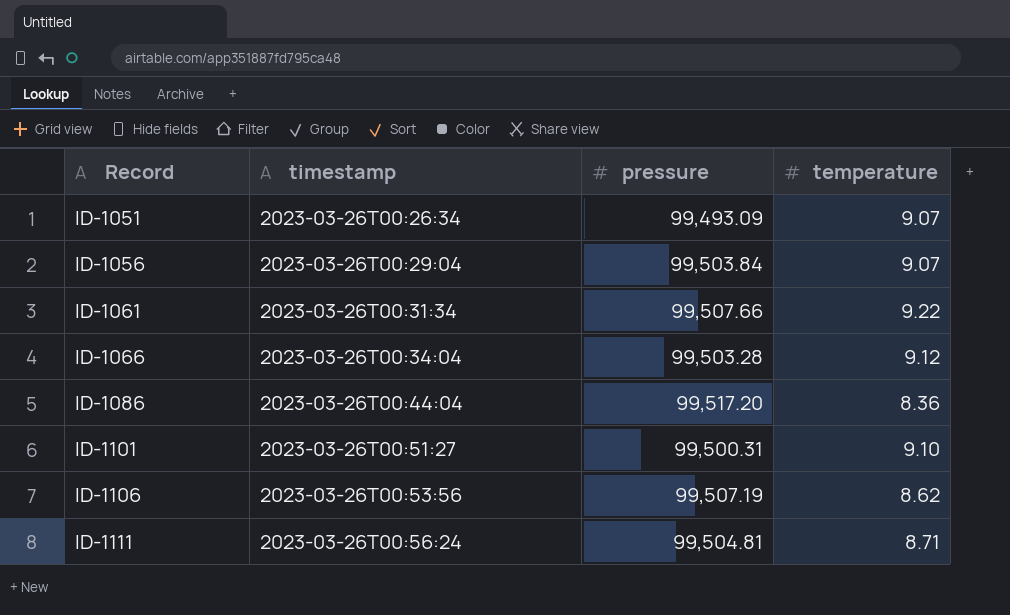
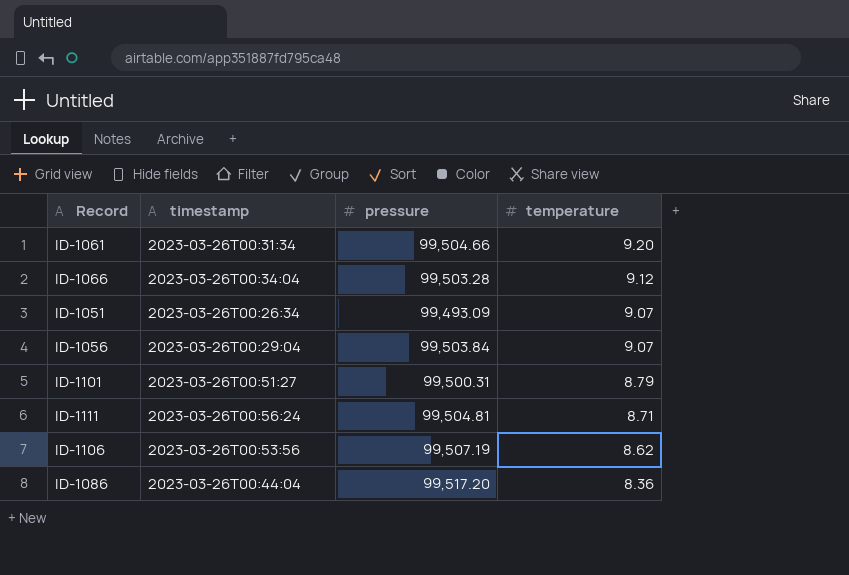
row order: Record ascending -> temperature descending
ID-1061 | pressure: 99,507.66 -> 99,504.66
ID-1061 | temperature: 9.22 -> 9.20
ID-1101 | temperature: 9.10 -> 8.79

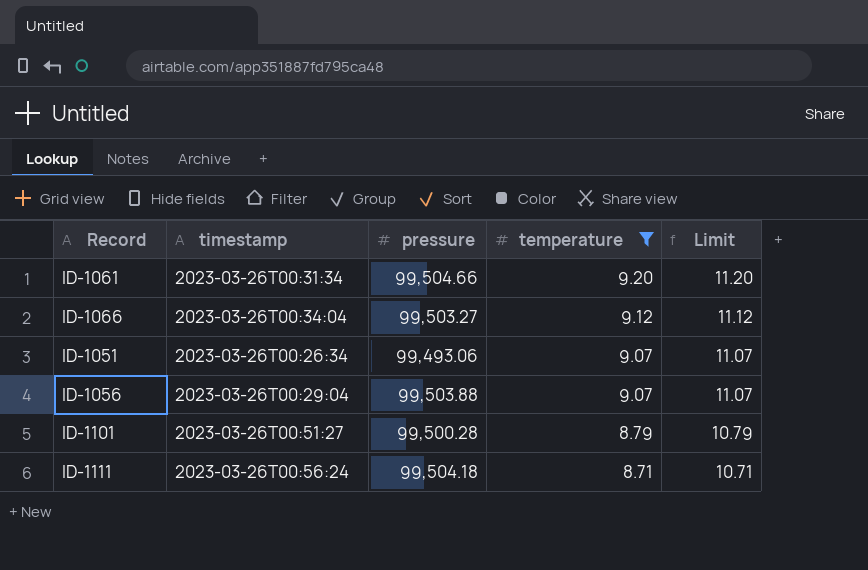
filter: none -> temperature >= 8.71
column Limit | formula: none -> [temperature] + 2
ID-1066 | pressure: 99,503.28 -> 99,503.27
ID-1051 | pressure: 99,493.09 -> 99,493.06
ID-1056 | pressure: 99,503.84 -> 99,503.88
ID-1101 | pressure: 99,500.31 -> 99,500.28
ID-1111 | pressure: 99,504.81 -> 99,504.18

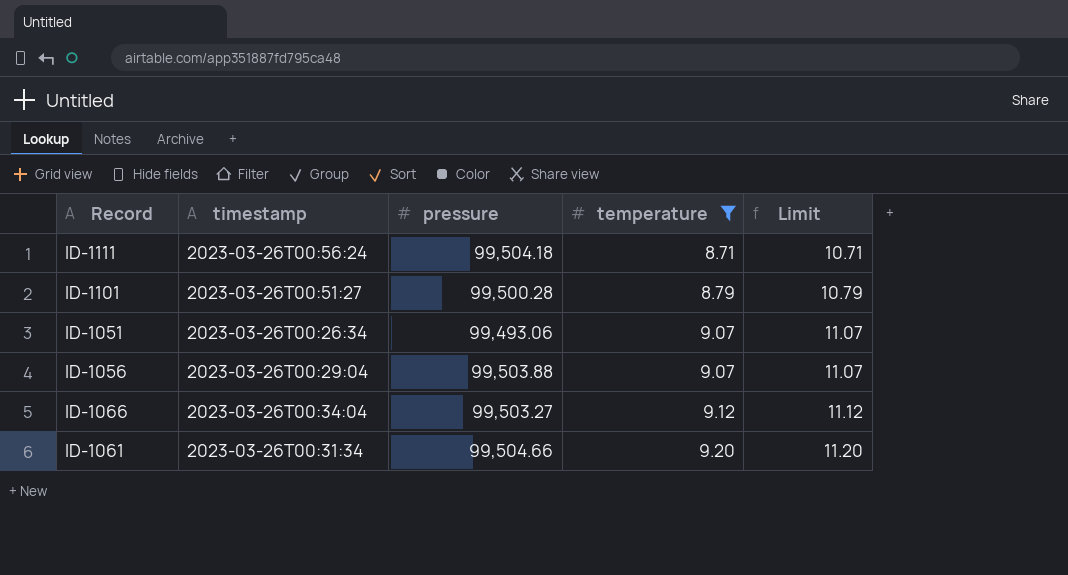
row order: temperature descending -> temperature ascending

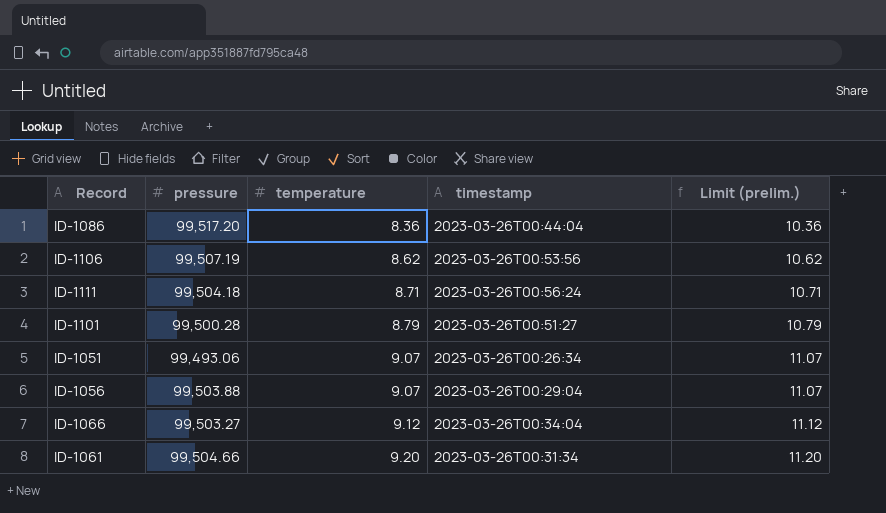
filter: temperature >= 8.71 -> none
column timestamp | position: 2 -> 4
column name: Limit -> Limit (prelim.)

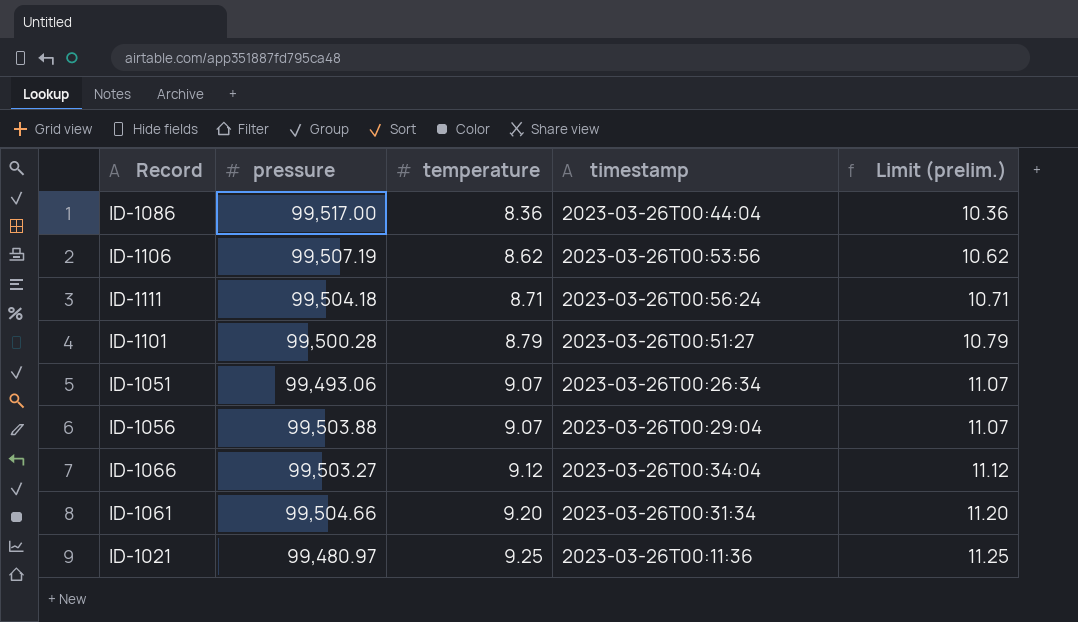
ID-1086 | pressure: 99,517.20 -> 99,517.00
row ID-1021: none -> 99,480.97 | 9.25 | 2023-03-26T00:11:36 | 11.25

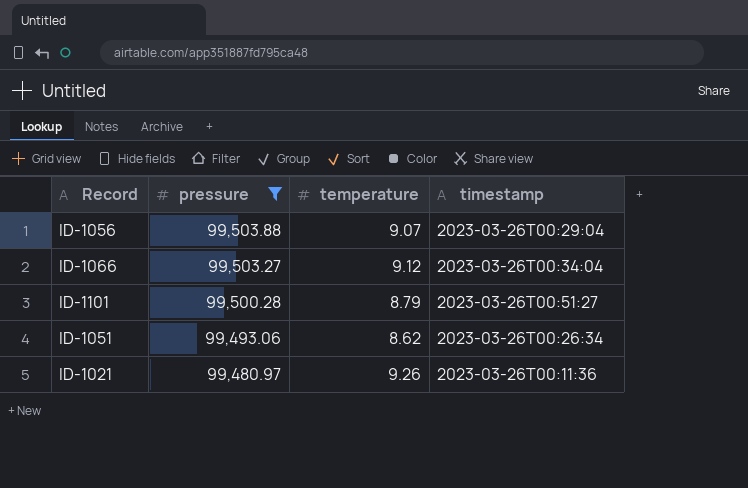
filter: none -> pressure <= 99,503.88
row order: temperature ascending -> pressure descending
column Limit (prelim.) | formula: [temperature] + 2 -> none
ID-1051 | temperature: 9.07 -> 8.62
ID-1021 | temperature: 9.25 -> 9.26

